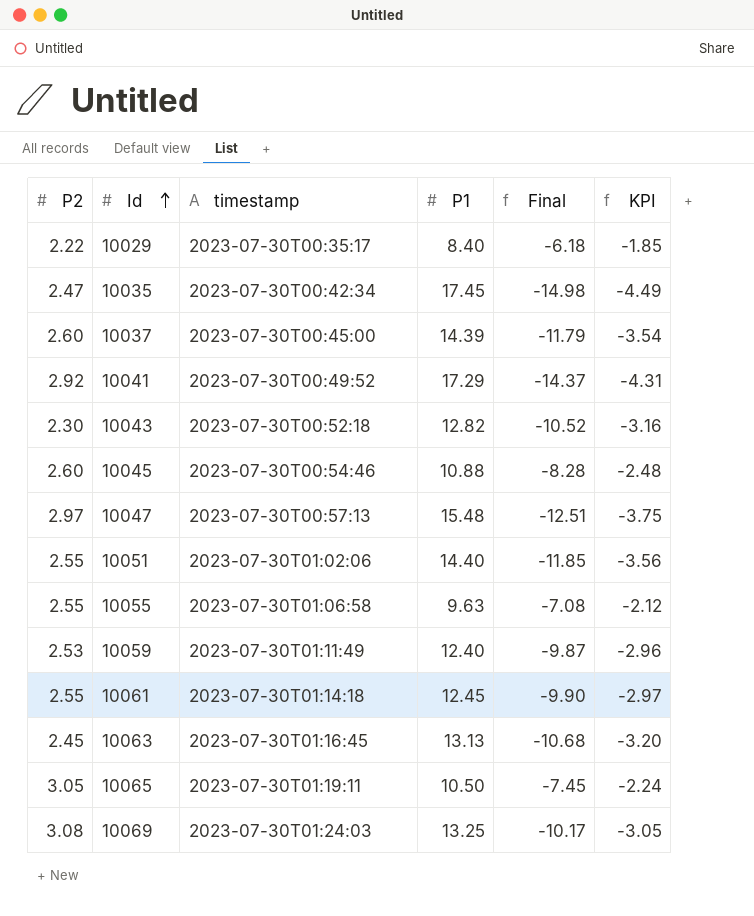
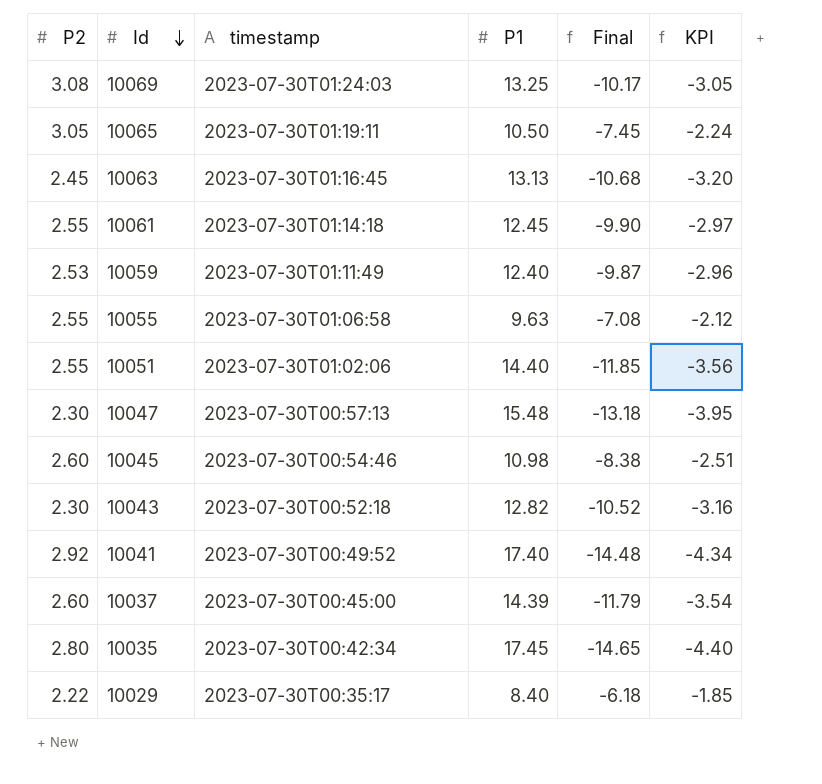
row order: Id ascending -> Id descending
10047 | P2: 2.97 -> 2.30
10047 | Final: -12.51 -> -13.18
10047 | KPI: -3.75 -> -3.95
10045 | P1: 10.88 -> 10.98
10045 | Final: -8.28 -> -8.38
10045 | KPI: -2.48 -> -2.51
10041 | P1: 17.29 -> 17.40
10041 | Final: -14.37 -> -14.48
10041 | KPI: -4.31 -> -4.34
10035 | P2: 2.47 -> 2.80
10035 | Final: -14.98 -> -14.65
10035 | KPI: -4.49 -> -4.40

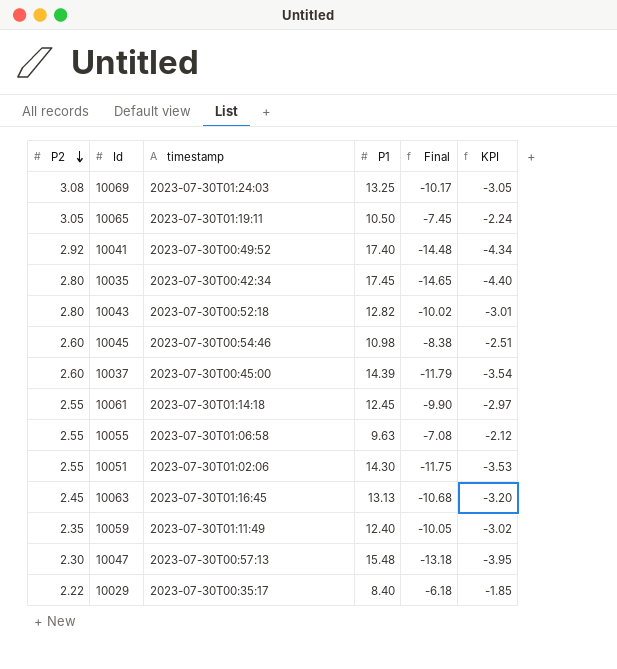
row order: Id descending -> P2 descending
10043 | P2: 2.30 -> 2.80
10043 | Final: -10.52 -> -10.02
10043 | KPI: -3.16 -> -3.01
10051 | P1: 14.40 -> 14.30
10051 | Final: -11.85 -> -11.75
10051 | KPI: -3.56 -> -3.53
10059 | P2: 2.53 -> 2.35
10059 | Final: -9.87 -> -10.05
10059 | KPI: -2.96 -> -3.02

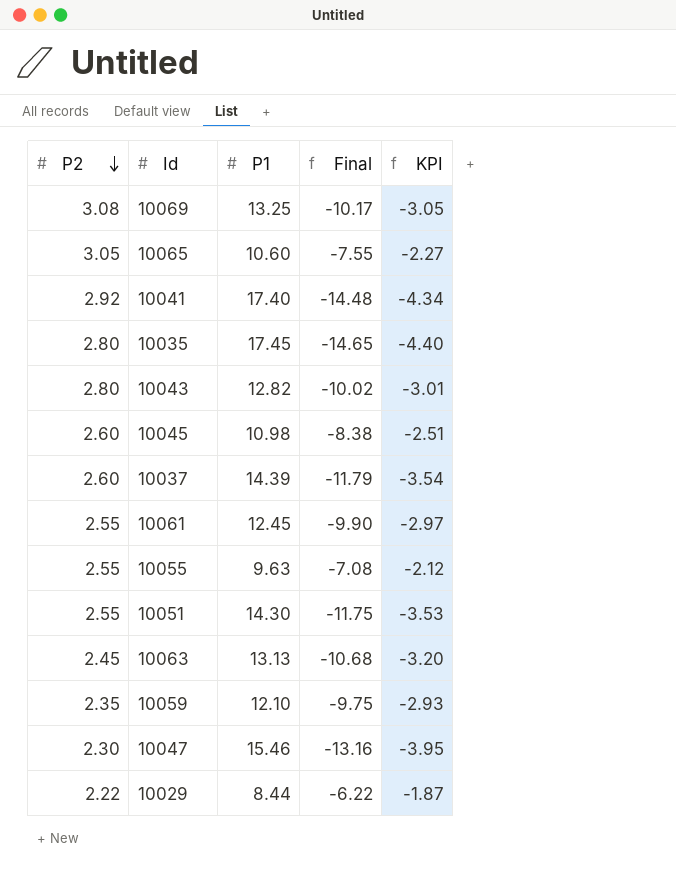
column timestamp | position: 3 -> none
10065 | P1: 10.50 -> 10.60
10065 | Final: -7.45 -> -7.55
10065 | KPI: -2.24 -> -2.27
10059 | P1: 12.40 -> 12.10
10059 | Final: -10.05 -> -9.75
10059 | KPI: -3.02 -> -2.93
10047 | P1: 15.48 -> 15.46
10047 | Final: -13.18 -> -13.16
10029 | P1: 8.40 -> 8.44
10029 | Final: -6.18 -> -6.22
10029 | KPI: -1.85 -> -1.87

